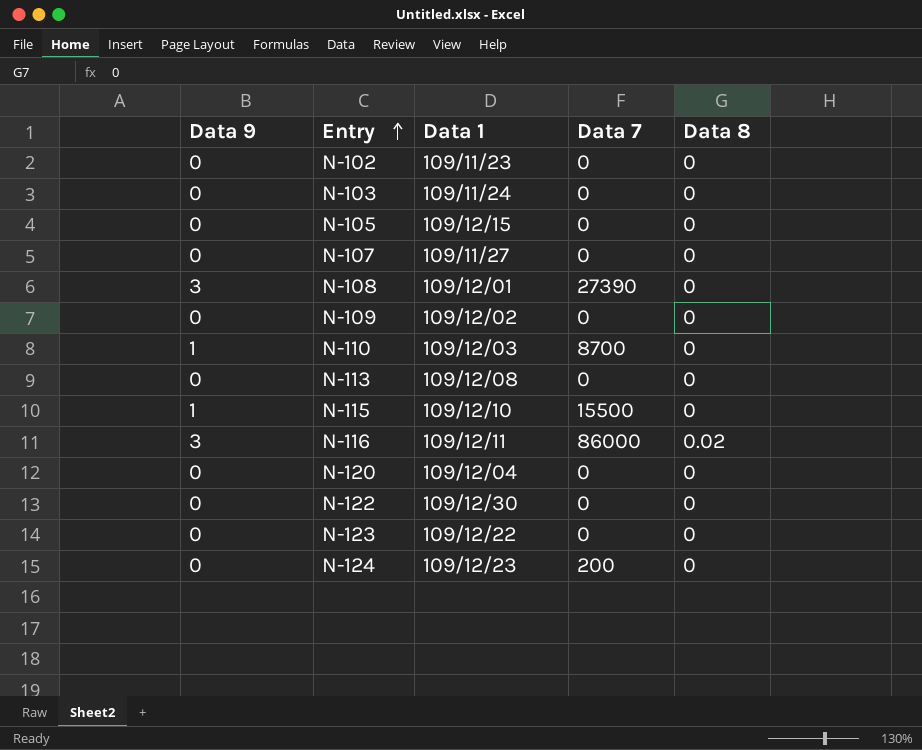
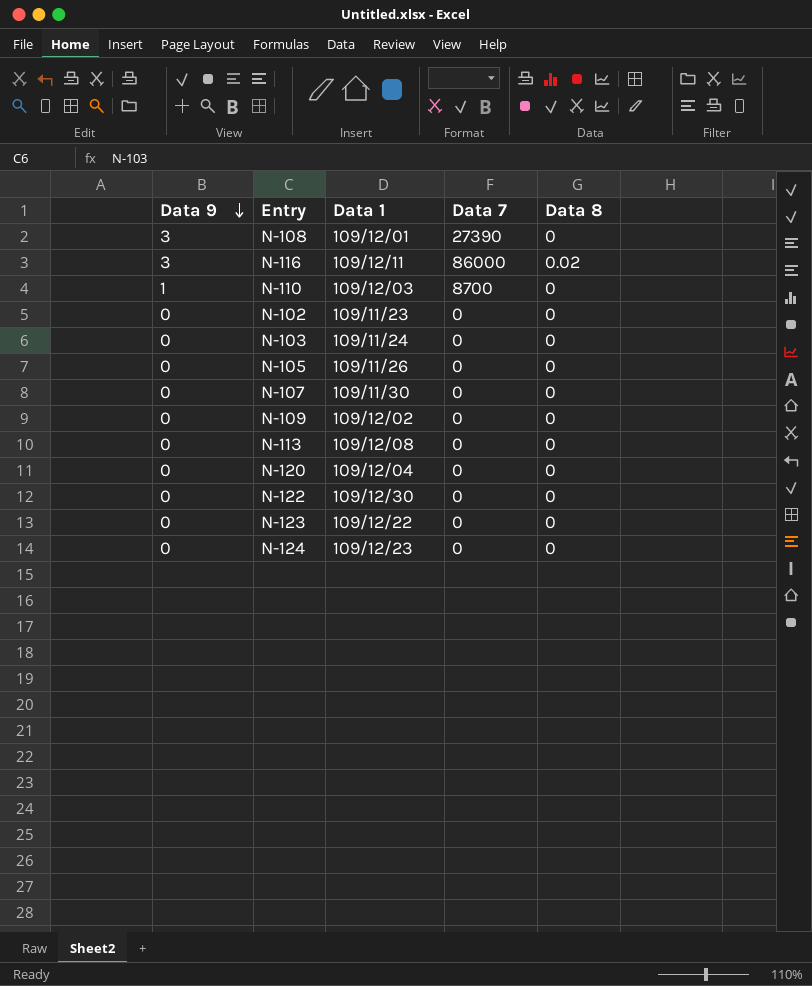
row order: Entry ascending -> Data 9 descending
row N-115: 1 | 109/12/10 | 15500 | 0 -> none
N-105 | Data 1: 109/12/15 -> 109/11/26
N-107 | Data 1: 109/11/27 -> 109/11/30
N-124 | Data 7: 200 -> 0

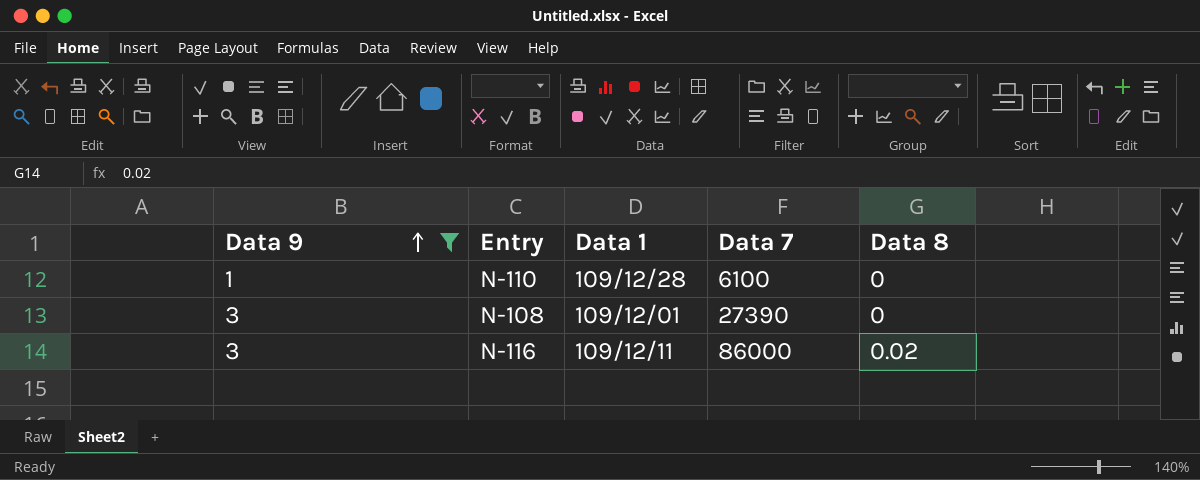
filter: none -> Data 9 != 0
row order: Data 9 descending -> Data 9 ascending
N-110 | Data 1: 109/12/03 -> 109/12/28
N-110 | Data 7: 8700 -> 6100

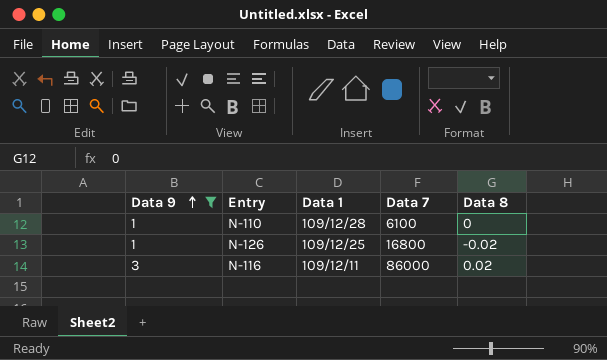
row N-108: 3 | 109/12/01 | 27390 | 0 -> none
row N-126: none -> 1 | 109/12/25 | 16800 | -0.02

